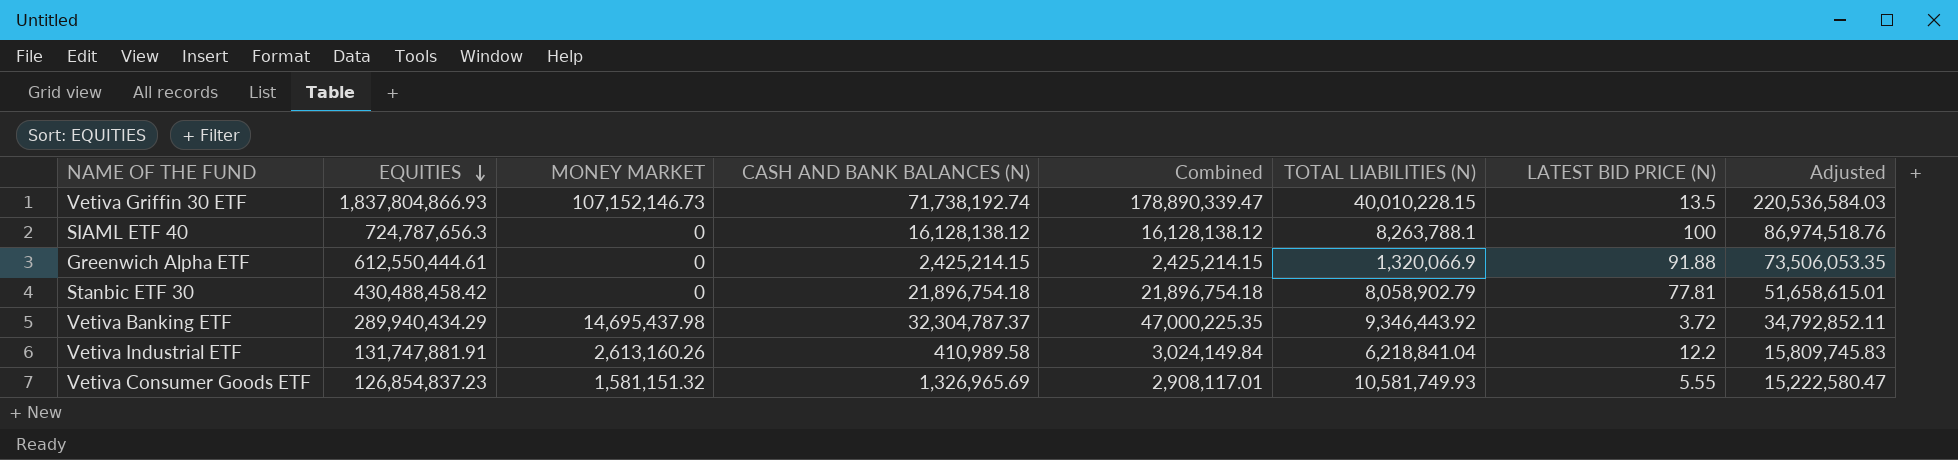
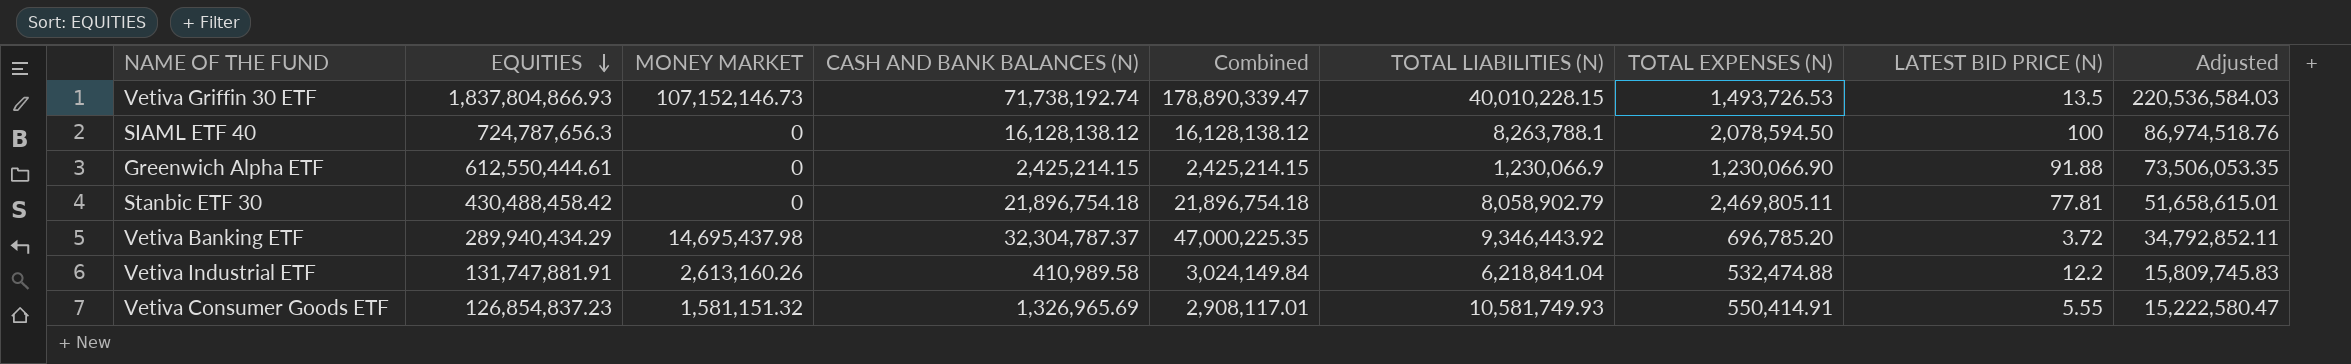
column TOTAL EXPENSES (N) | position: none -> 7
Greenwich Alpha ETF | TOTAL LIABILITIES (N): 1,320,066.9 -> 1,230,066.9

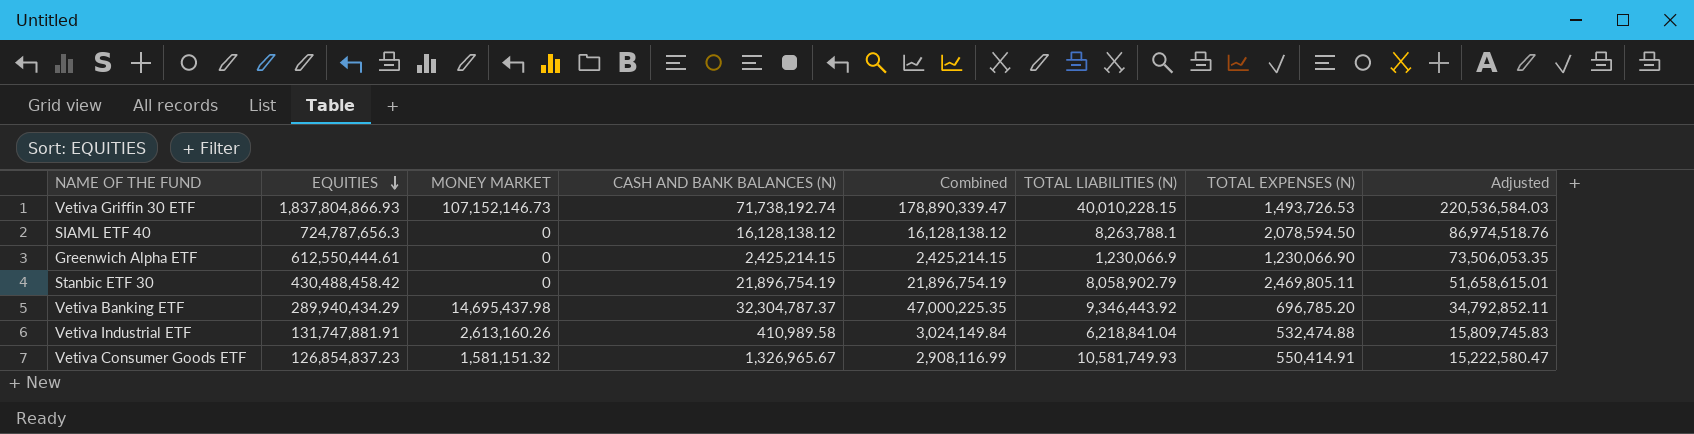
column LATEST BID PRICE (N) | position: 8 -> none
Stanbic ETF 30 | CASH AND BANK BALANCES (N): 21,896,754.18 -> 21,896,754.19
Stanbic ETF 30 | Combined: 21,896,754.18 -> 21,896,754.19
Vetiva Consumer Goods ETF | CASH AND BANK BALANCES (N): 1,326,965.69 -> 1,326,965.67
Vetiva Consumer Goods ETF | Combined: 2,908,117.01 -> 2,908,116.99

